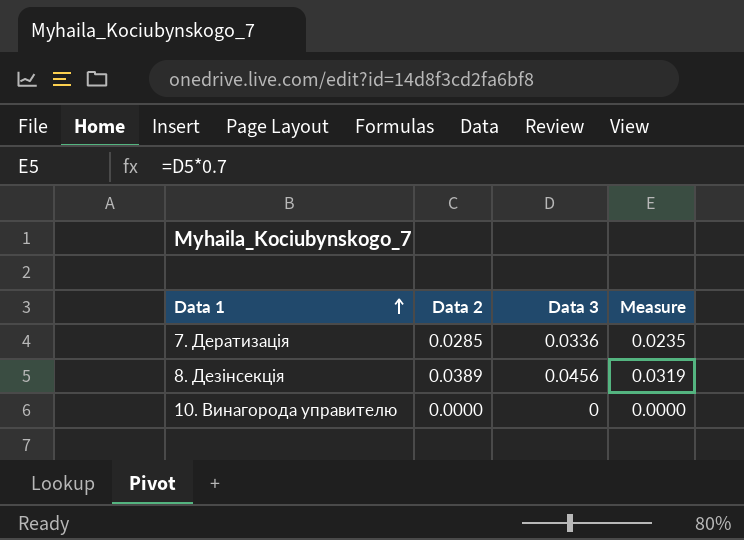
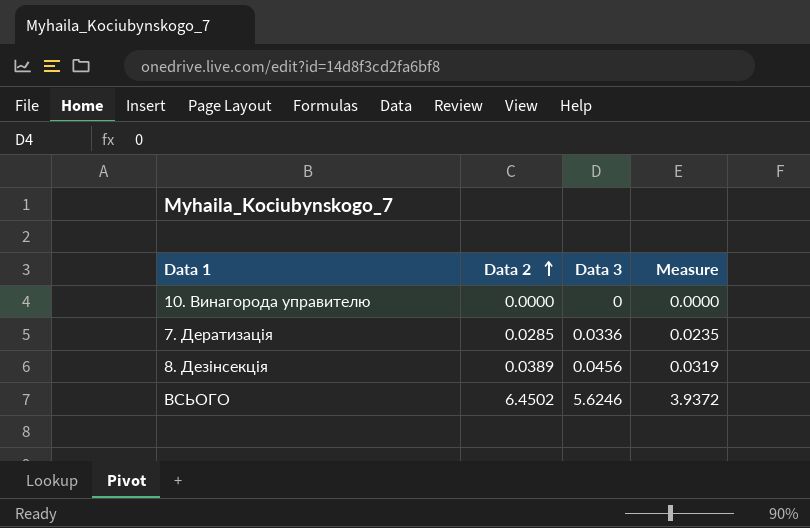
row order: Data 1 ascending -> Data 2 ascending
row ВСЬОГО: none -> 6.4502 | 5.6246 | 3.9372

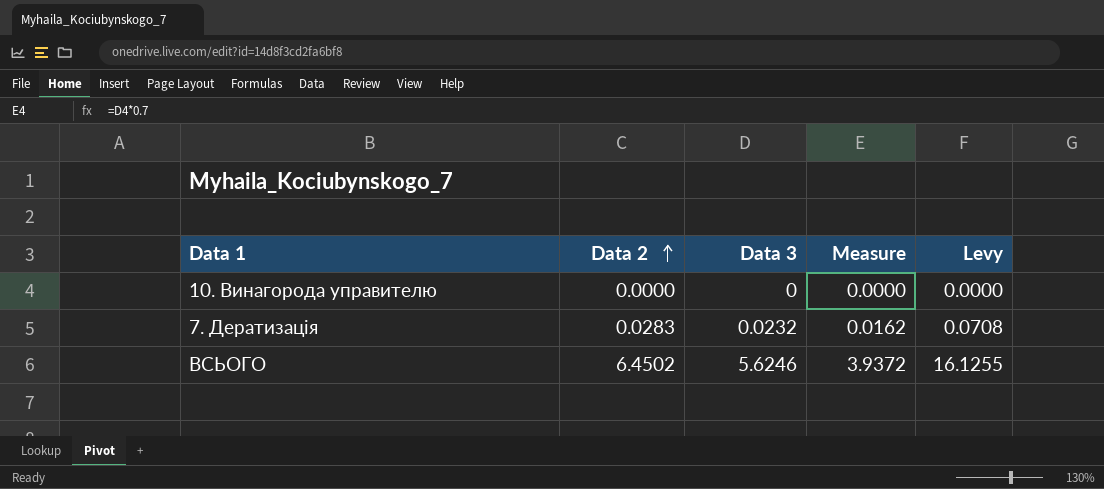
column Levy | formula: none -> [Data 2] * 2.5
row 8. Дезінсекція: 0.0389 | 0.0456 | 0.0319 -> none
7. Дератизація | Data 2: 0.0285 -> 0.0283
7. Дератизація | Data 3: 0.0336 -> 0.0232
7. Дератизація | Measure: 0.0235 -> 0.0162

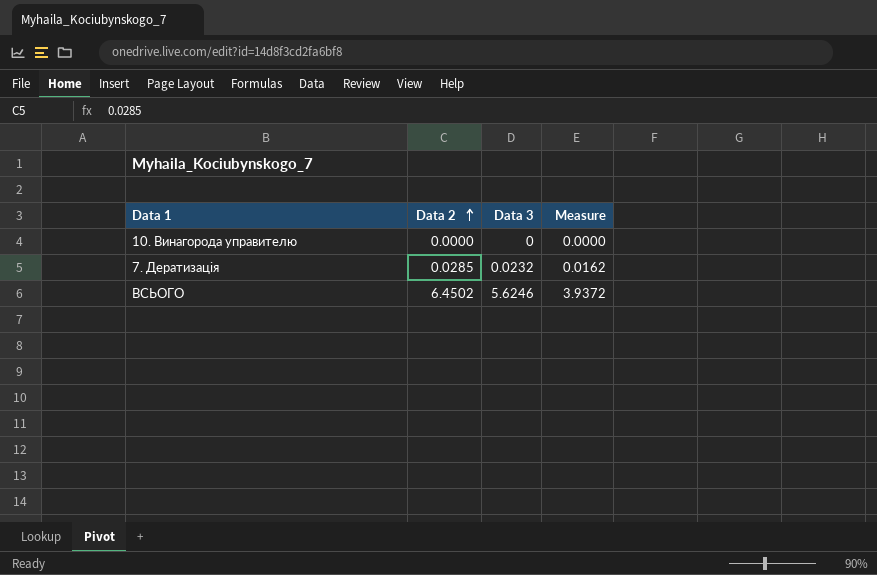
column Levy | formula: [Data 2] * 2.5 -> none
7. Дератизація | Data 2: 0.0283 -> 0.0285

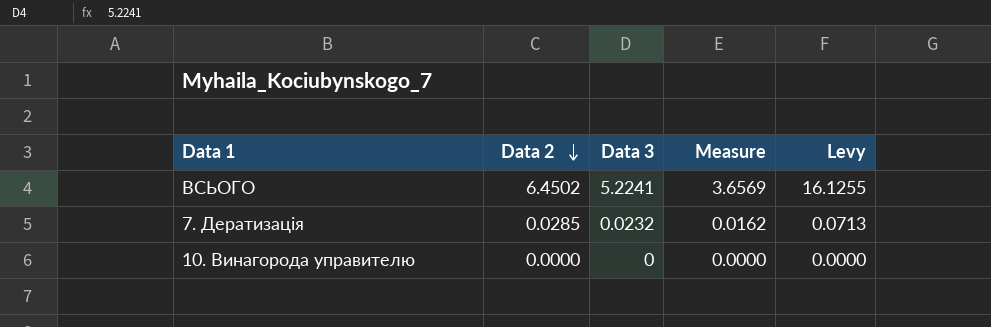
row order: Data 2 ascending -> Data 2 descending
column Levy | formula: none -> [Data 2] * 2.5
ВСЬОГО | Data 3: 5.6246 -> 5.2241
ВСЬОГО | Measure: 3.9372 -> 3.6569

